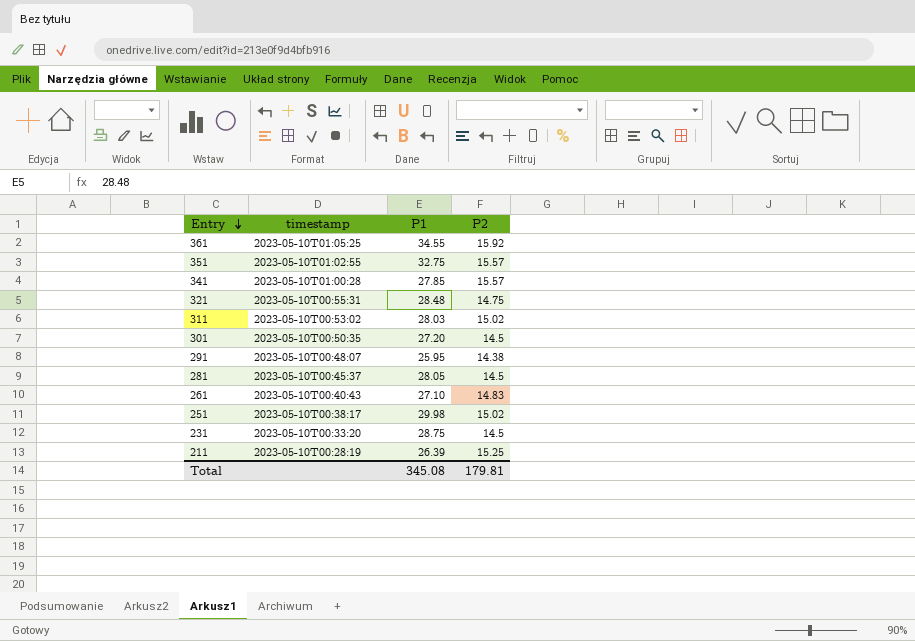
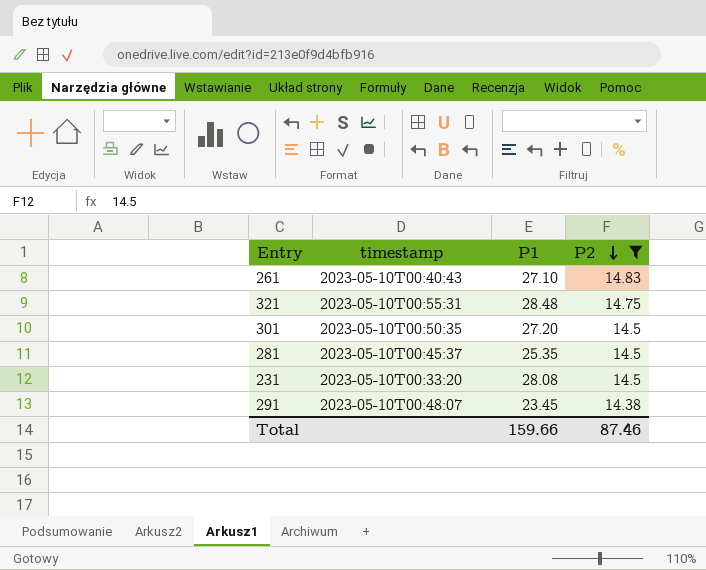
filter: none -> P2 <= 14.83
row order: Entry descending -> P2 descending
281 | P1: 28.05 -> 25.35
231 | P1: 28.75 -> 28.08
291 | P1: 25.95 -> 23.45
Total | P1: 345.08 -> 159.66
Total | P2: 179.81 -> 87.46

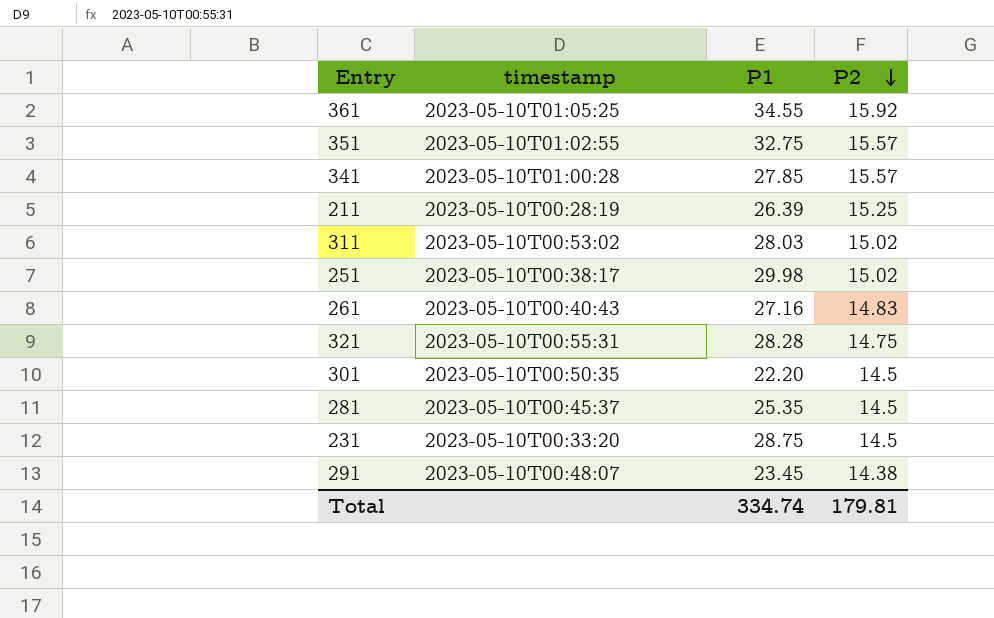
filter: P2 <= 14.83 -> none
261 | P1: 27.10 -> 27.16
321 | P1: 28.48 -> 28.28
301 | P1: 27.20 -> 22.20
231 | P1: 28.08 -> 28.75
Total | P1: 159.66 -> 334.74
Total | P2: 87.46 -> 179.81

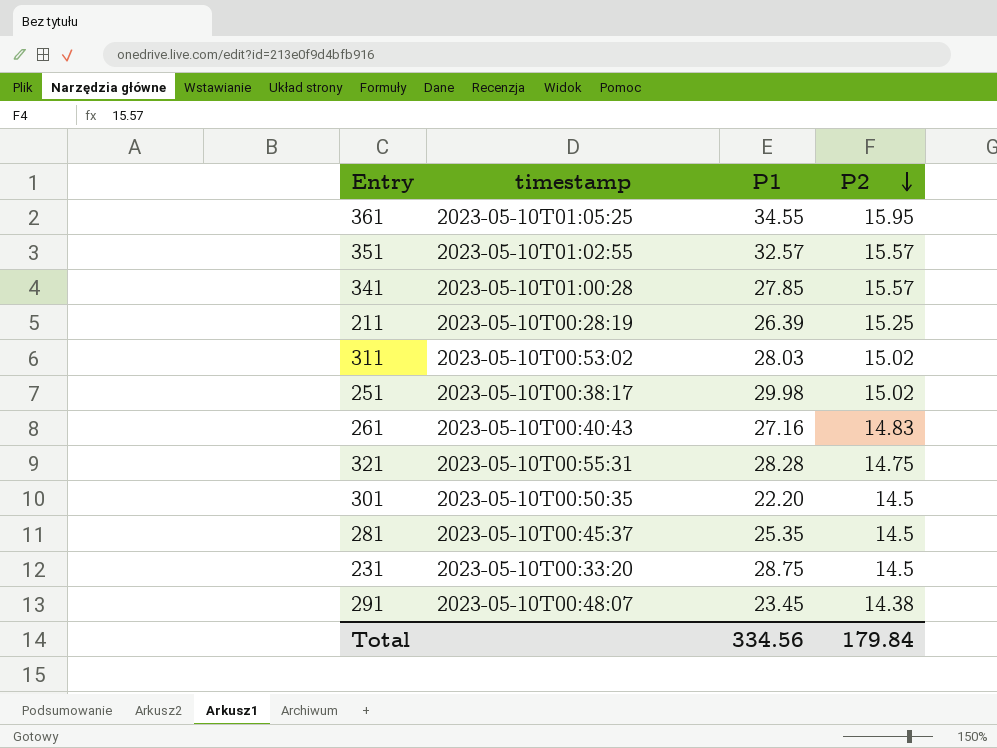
361 | P2: 15.92 -> 15.95
351 | P1: 32.75 -> 32.57
Total | P1: 334.74 -> 334.56
Total | P2: 179.81 -> 179.84

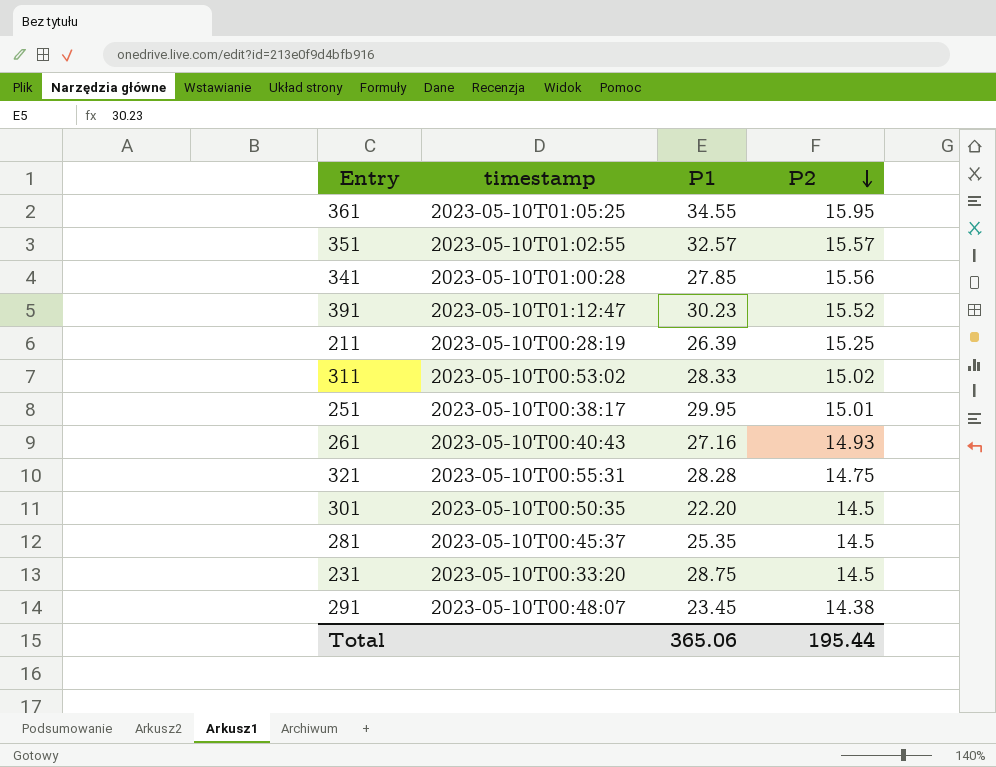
341 | P2: 15.57 -> 15.56
row 391: none -> 2023-05-10T01:12:47 | 30.23 | 15.52
311 | P1: 28.03 -> 28.33
251 | P1: 29.98 -> 29.95
251 | P2: 15.02 -> 15.01
261 | P2: 14.83 -> 14.93
Total | P1: 334.56 -> 365.06
Total | P2: 179.84 -> 195.44

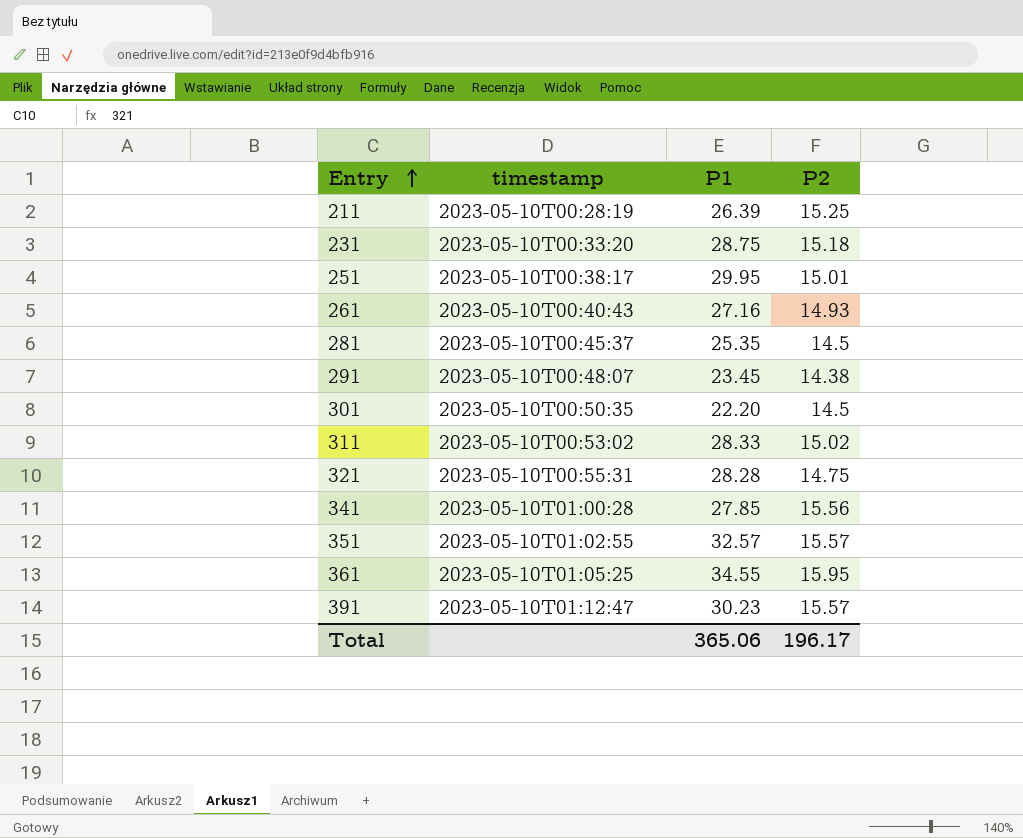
row order: P2 descending -> Entry ascending
231 | P2: 14.5 -> 15.18
391 | P2: 15.52 -> 15.57
Total | P2: 195.44 -> 196.17

